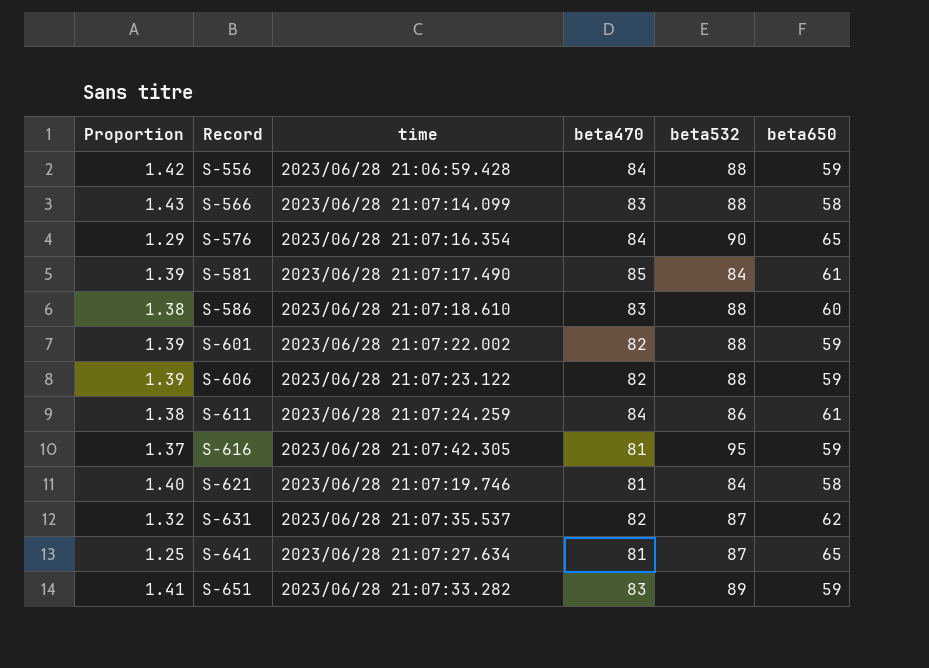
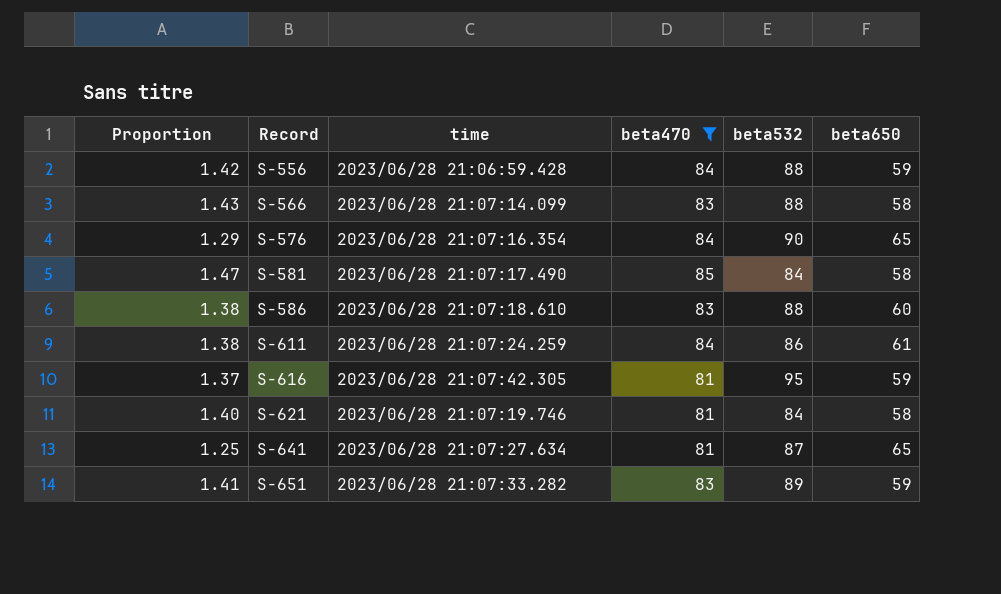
filter: none -> beta470 != 82
S-581 | Proportion: 1.39 -> 1.47
S-581 | beta650: 61 -> 58

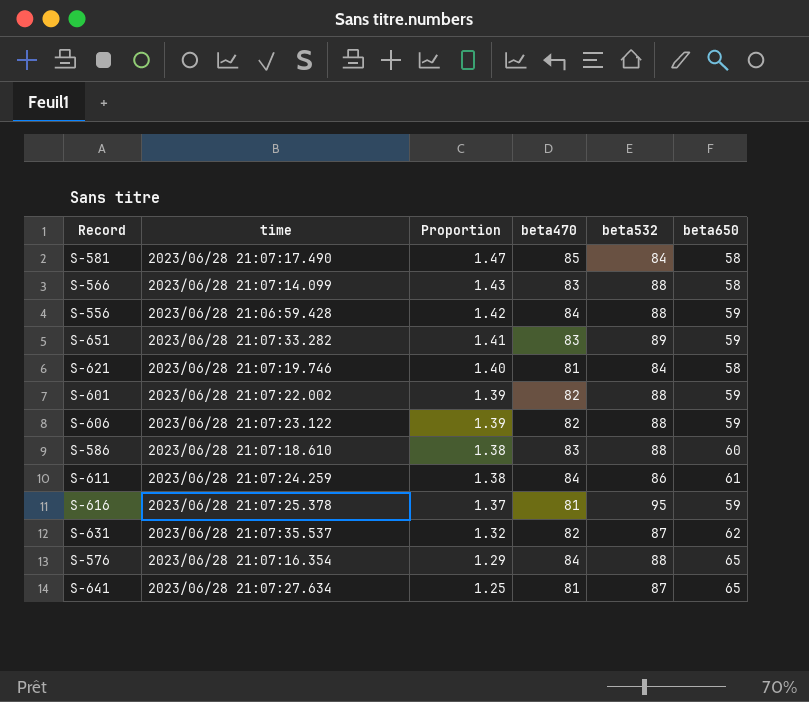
filter: beta470 != 82 -> none
row order: Record ascending -> Proportion descending
column Proportion | position: 1 -> 3
S-616 | time: 2023/06/28 21:07:42.305 -> 2023/06/28 21:07:25.378
S-576 | beta532: 90 -> 88

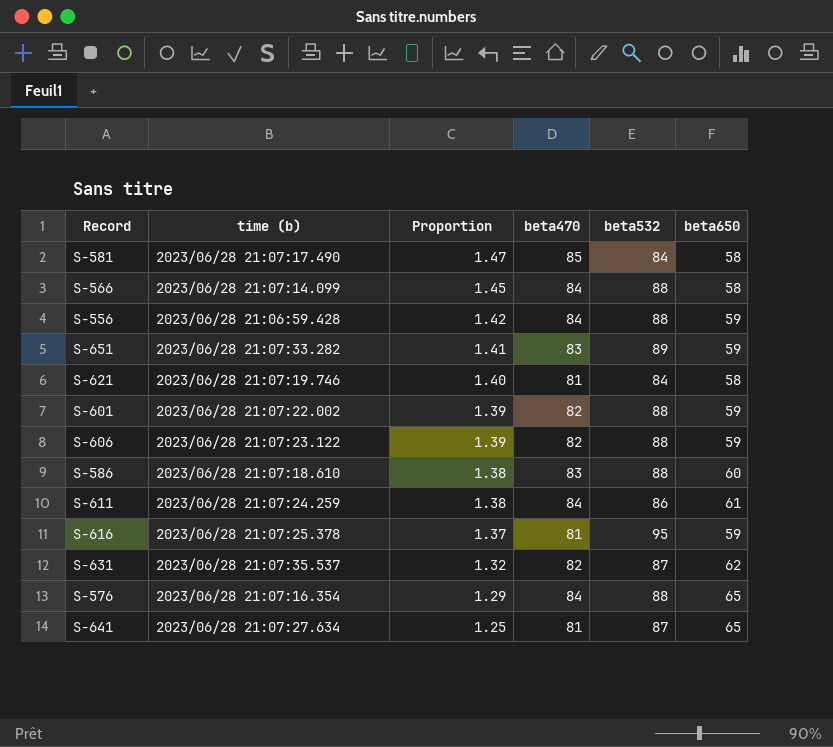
column name: time -> time (b)
S-566 | Proportion: 1.43 -> 1.45
S-566 | beta470: 83 -> 84

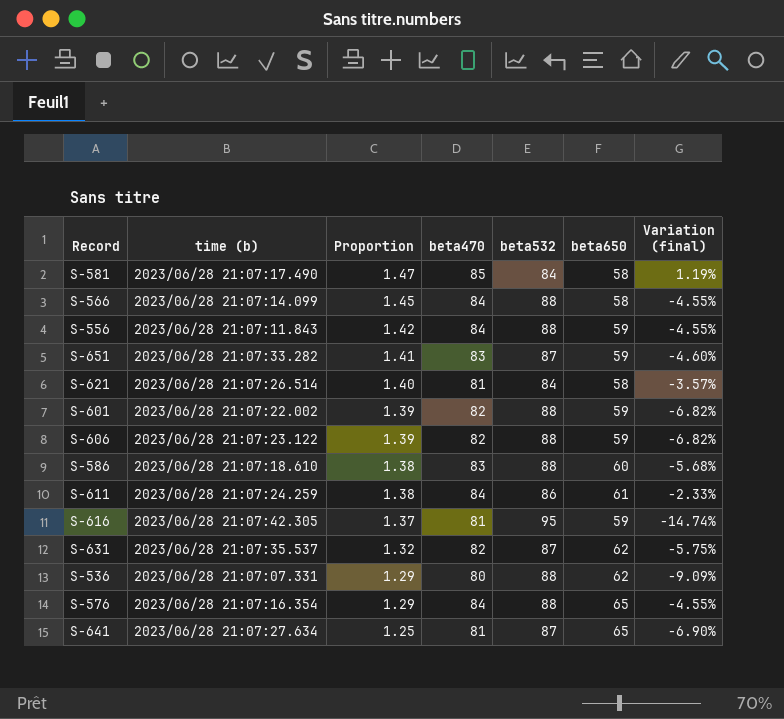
column Variation (final) | formula: none -> ([beta470] - [beta532]) / [beta532]
S-556 | time (b): 2023/06/28 21:06:59.428 -> 2023/06/28 21:07:11.843
S-651 | beta532: 89 -> 87
S-621 | time (b): 2023/06/28 21:07:19.746 -> 2023/06/28 21:07:26.514
S-616 | time (b): 2023/06/28 21:07:25.378 -> 2023/06/28 21:07:42.305
row S-536: none -> 2023/06/28 21:07:07.331 | 1.29 | 80 | 88 | 62 | -9.09%

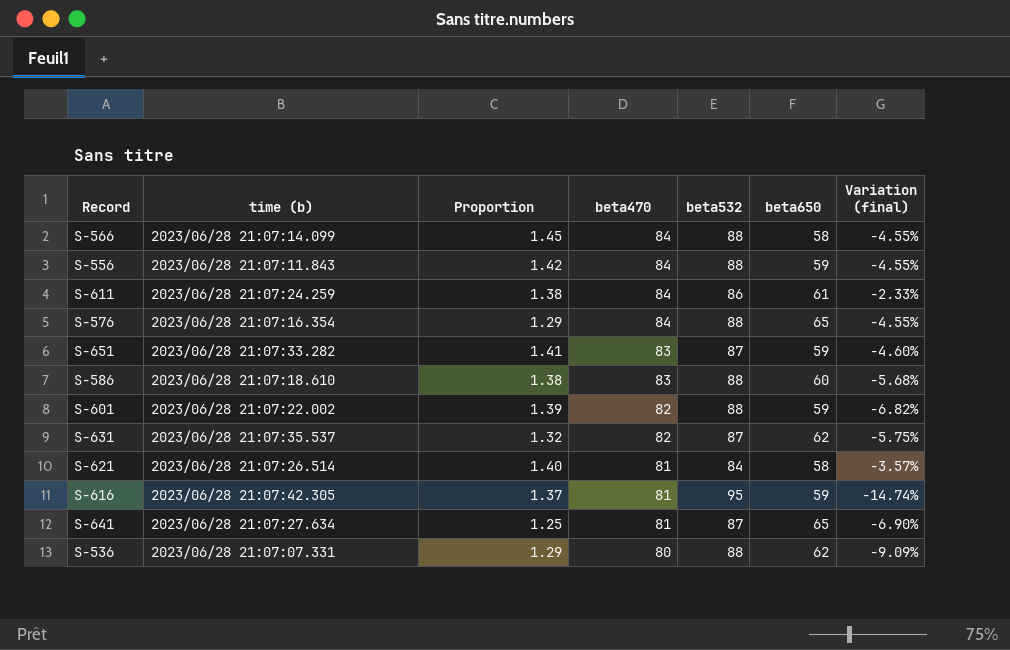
row order: Proportion descending -> beta470 descending
row S-581: 2023/06/28 21:07:17.490 | 1.47 | 85 | 84 | 58 | 1.19% -> none
row S-606: 2023/06/28 21:07:23.122 | 1.39 | 82 | 88 | 59 | -6.82% -> none

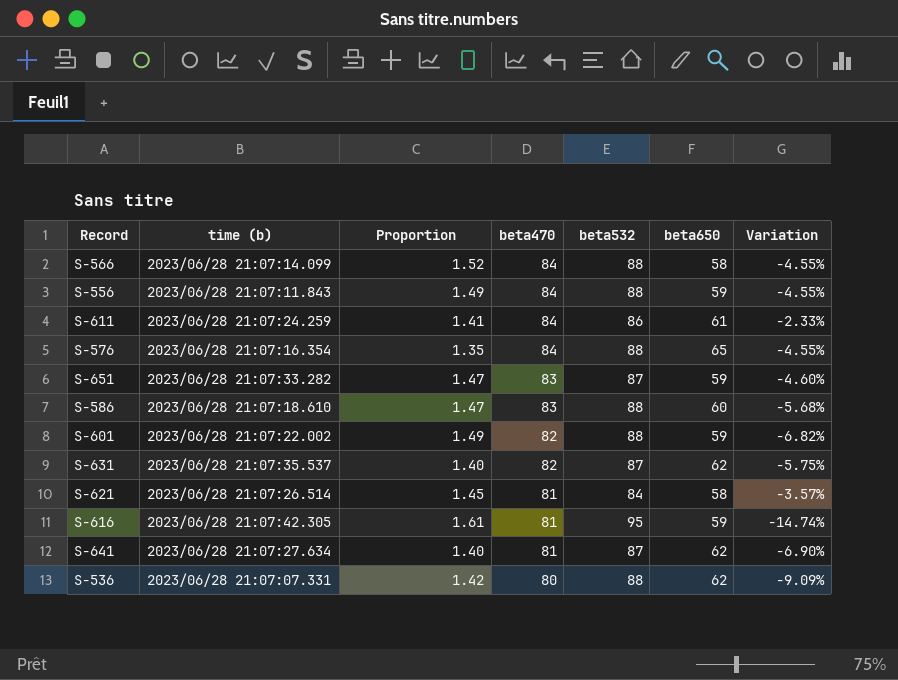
column Proportion | formula: [beta470] / [beta650] -> [beta532] / [beta650]
column name: Variation (final) -> Variation
S-641 | beta650: 65 -> 62

